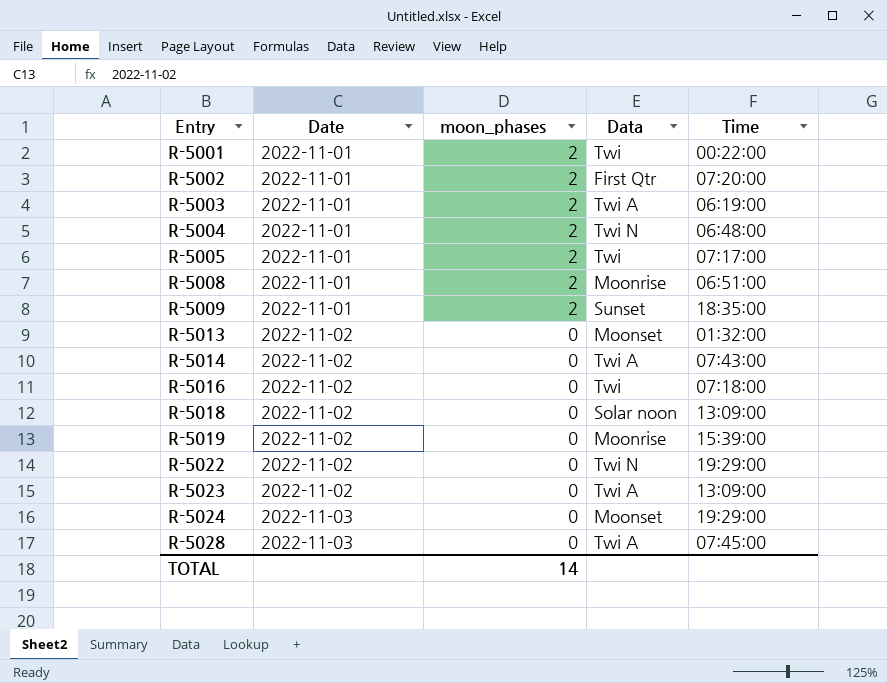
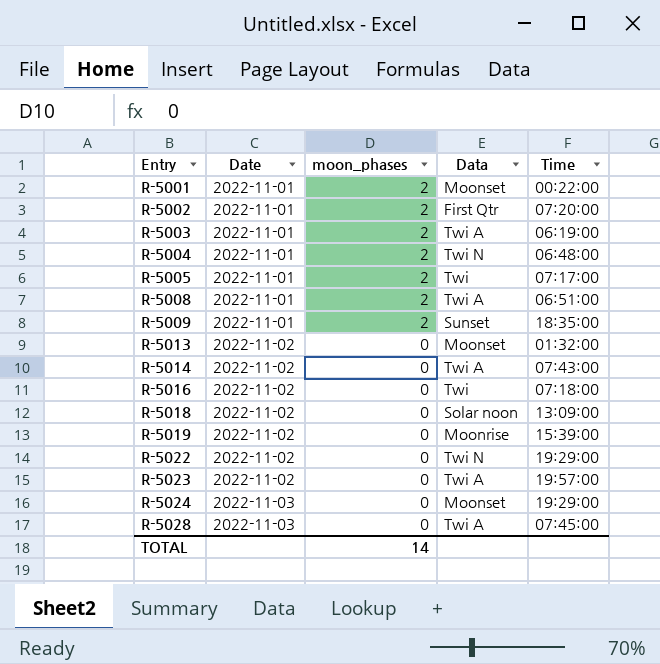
R-5001 | Data: Twi -> Moonset
R-5008 | Data: Moonrise -> Twi A
R-5023 | Time: 13:09:00 -> 19:57:00

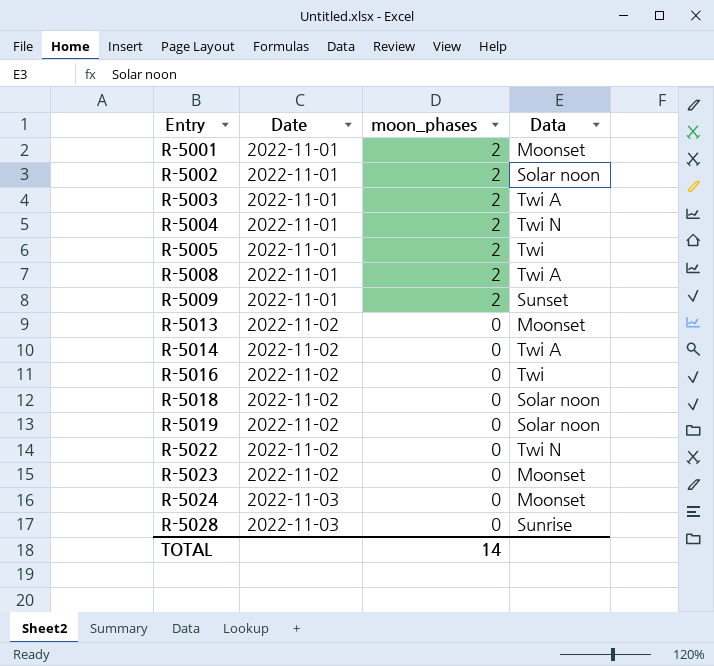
column Time | position: 5 -> none
R-5002 | Data: First Qtr -> Solar noon
R-5019 | Data: Moonrise -> Solar noon
R-5023 | Data: Twi A -> Moonset
R-5028 | Data: Twi A -> Sunrise

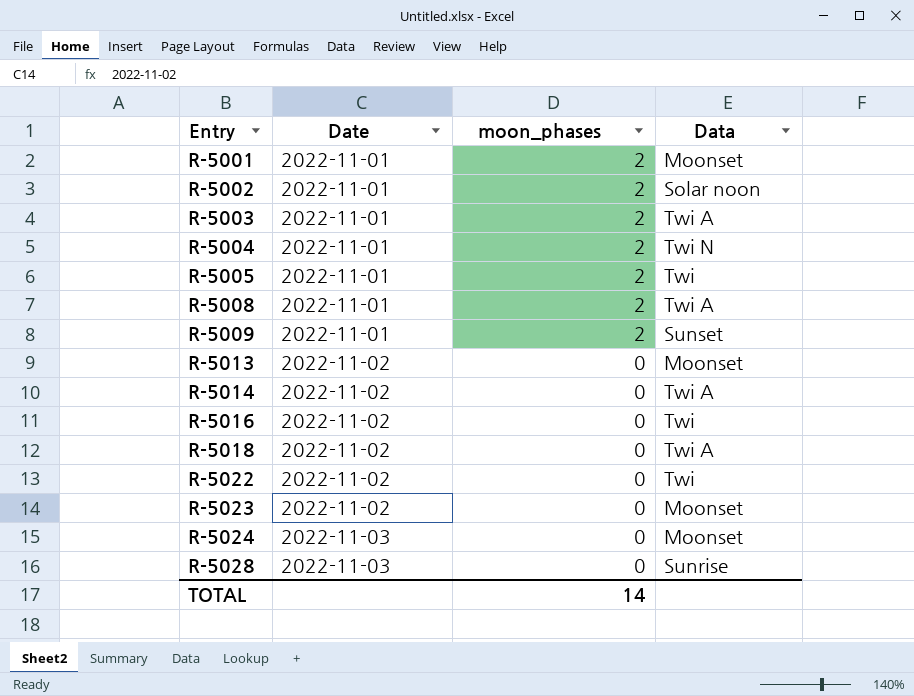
row R-5019: 2022-11-02 | 0 | Solar noon -> none
R-5018 | Data: Solar noon -> Twi A
R-5022 | Data: Twi N -> Twi

